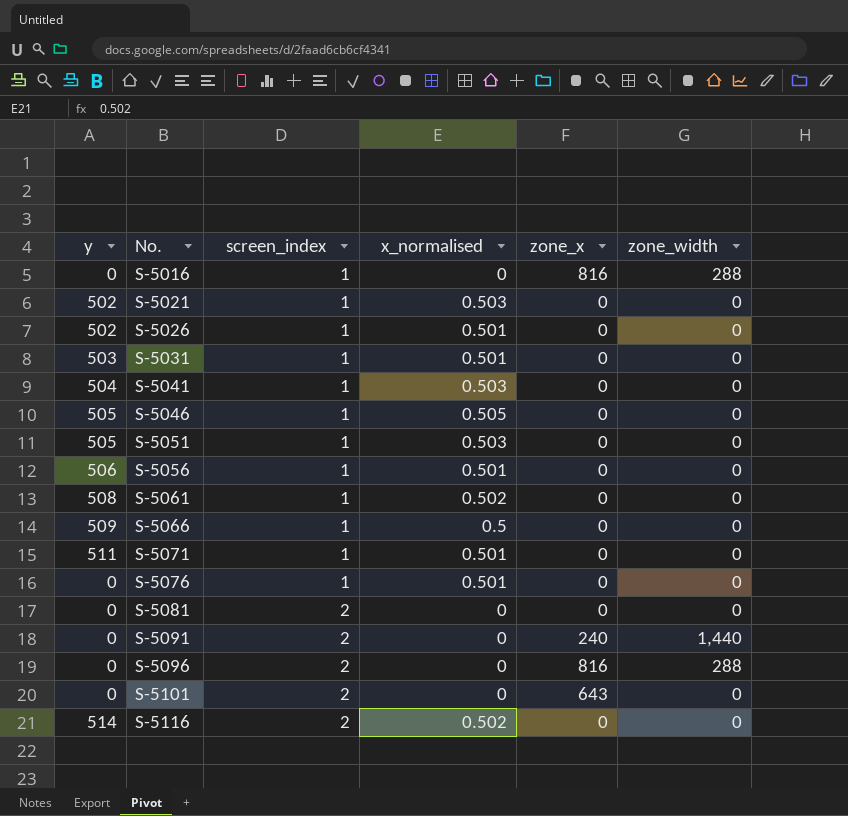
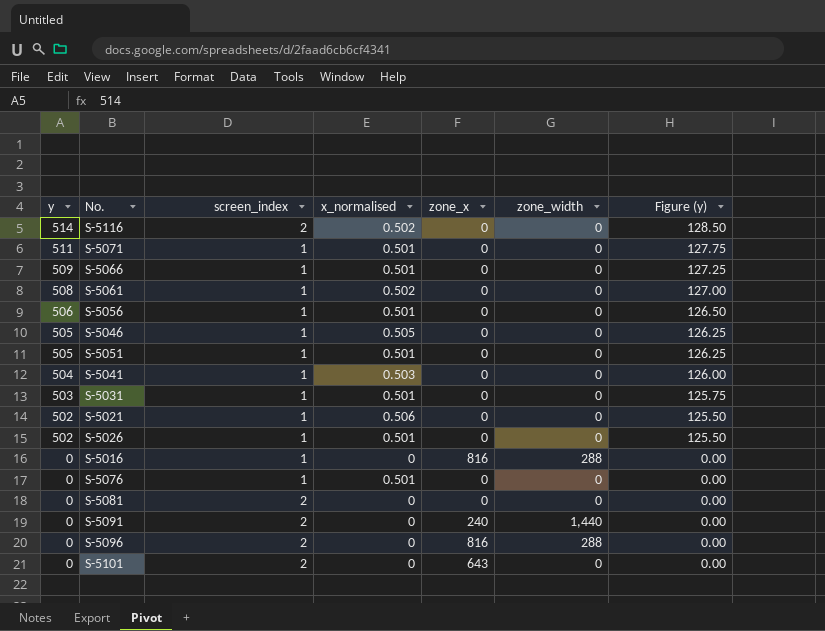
row order: No. ascending -> y descending
column Figure (y) | formula: none -> [y] * 0.25
S-5066 | x_normalised: 0.5 -> 0.501
S-5051 | x_normalised: 0.503 -> 0.501
S-5021 | x_normalised: 0.503 -> 0.506

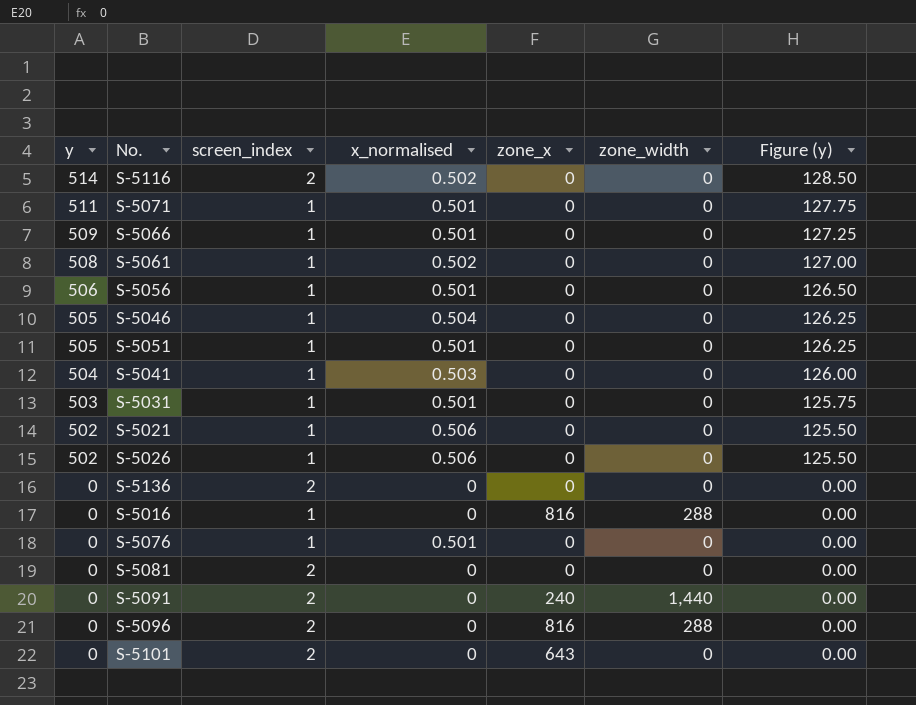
S-5046 | x_normalised: 0.505 -> 0.504
S-5026 | x_normalised: 0.501 -> 0.506
row S-5136: none -> 0 | 2 | 0 | 0 | 0 | 0.00

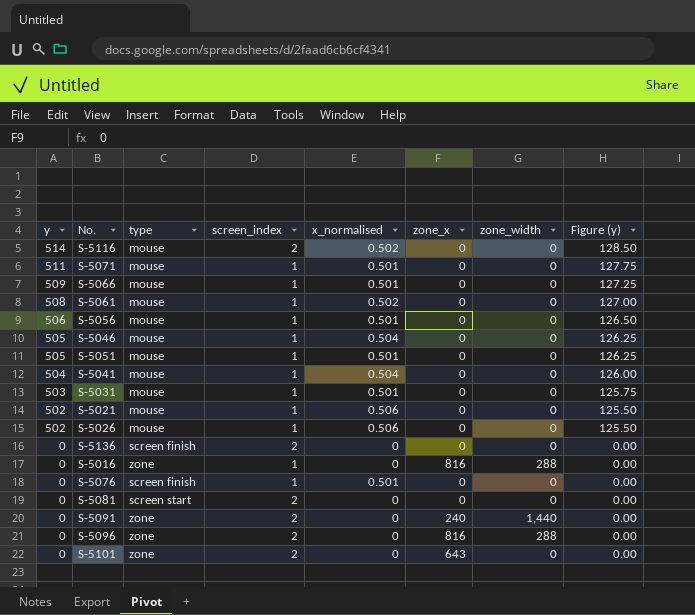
column type | position: none -> 3
S-5041 | x_normalised: 0.503 -> 0.504

